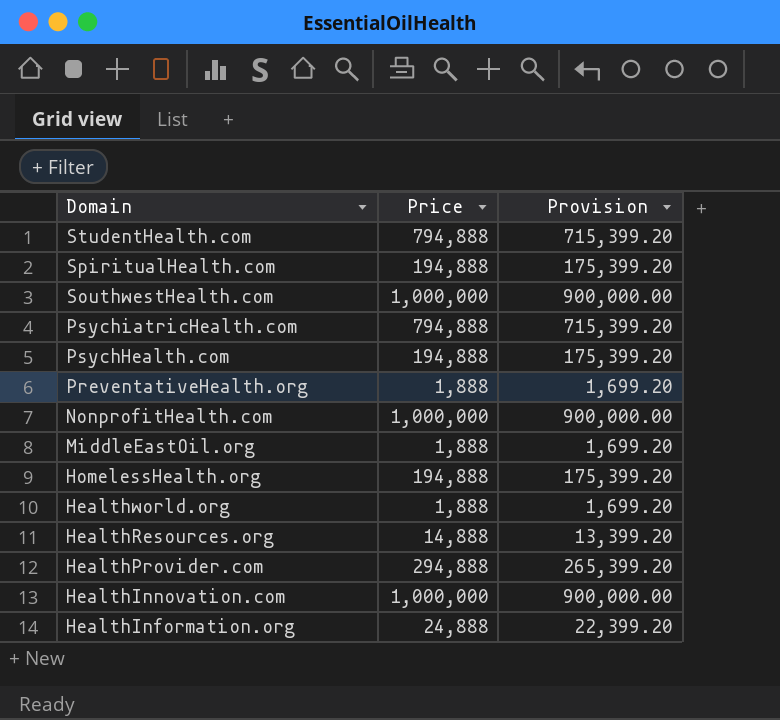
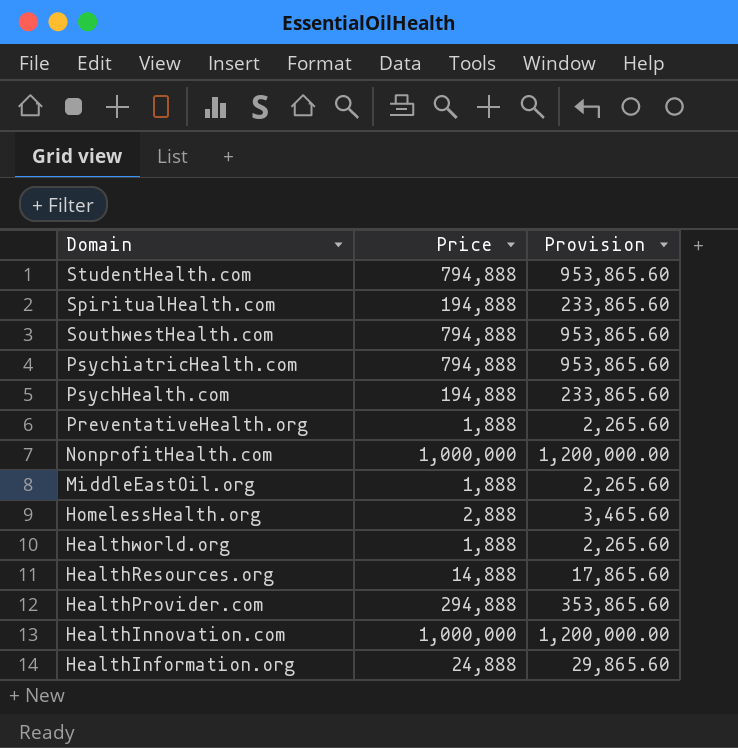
column Provision | formula: [Price] * 0.9 -> [Price] * 1.2
SouthwestHealth.com | Price: 1,000,000 -> 794,888
HomelessHealth.org | Price: 194,888 -> 2,888

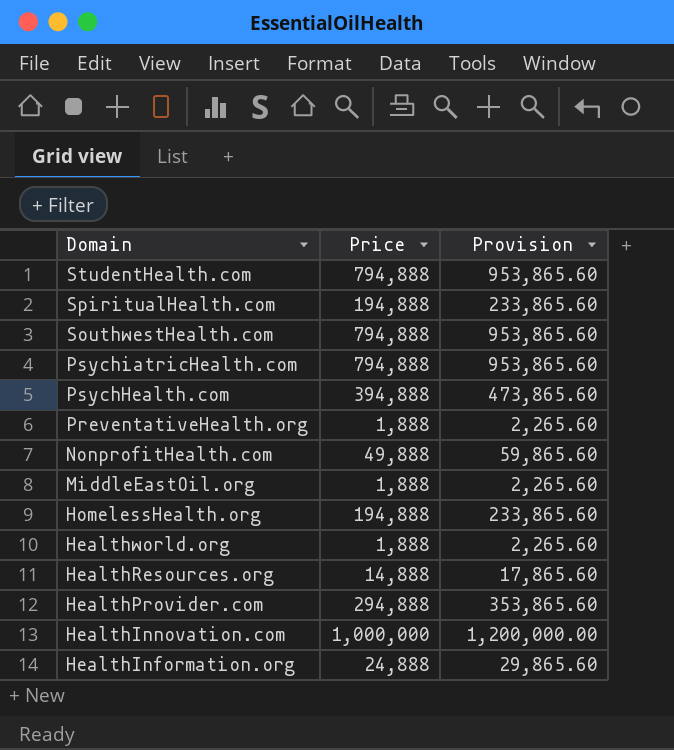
PsychHealth.com | Price: 194,888 -> 394,888
PsychHealth.com | Provision: 233,865.60 -> 473,865.60
NonprofitHealth.com | Price: 1,000,000 -> 49,888
NonprofitHealth.com | Provision: 1,200,000.00 -> 59,865.60
HomelessHealth.org | Price: 2,888 -> 194,888
HomelessHealth.org | Provision: 3,465.60 -> 233,865.60

